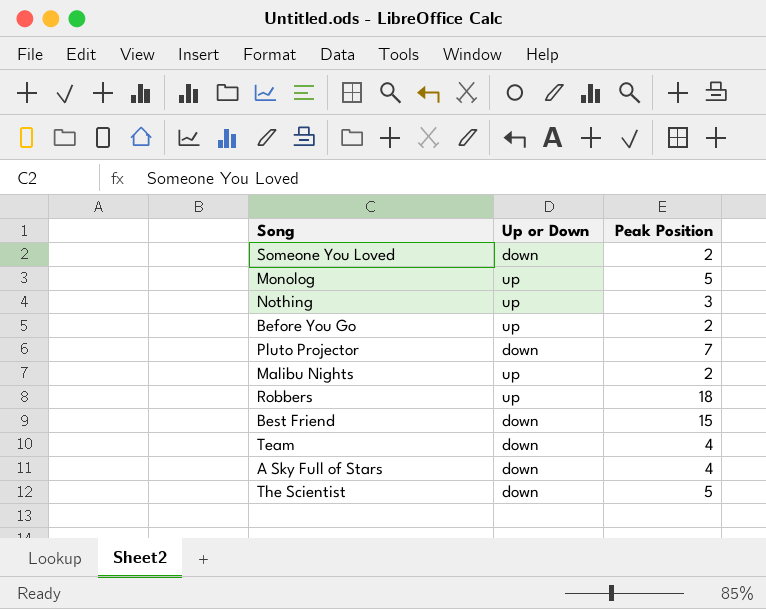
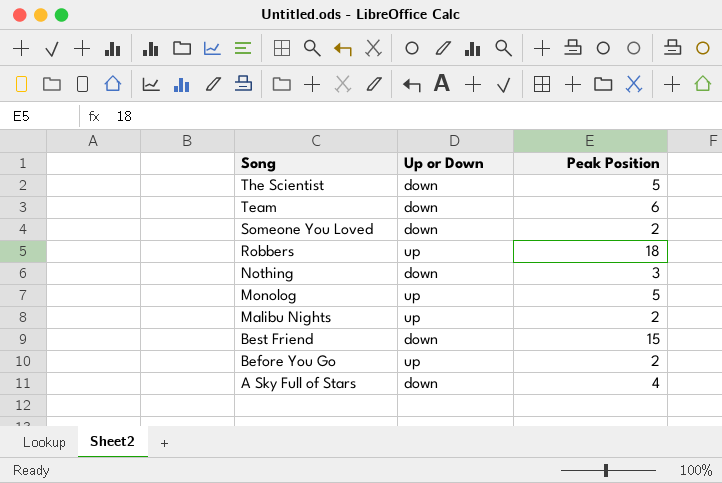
row order: none -> Song descending
row Pluto Projector: down | 7 -> none
Team | Peak Position: 4 -> 6
Nothing | Up or Down: up -> down

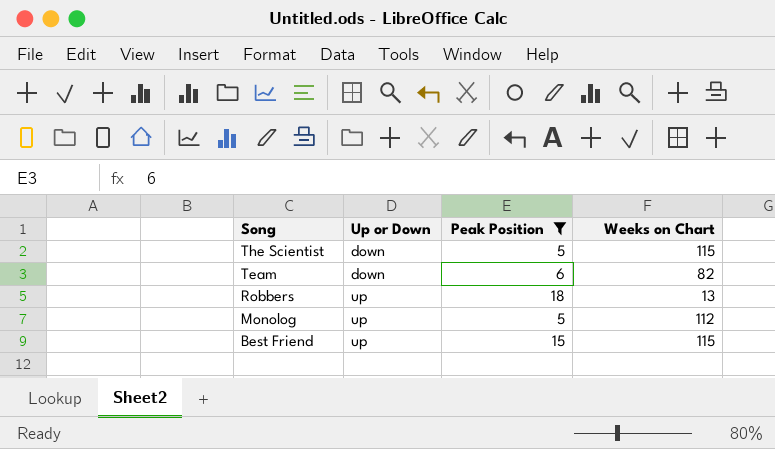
filter: none -> Peak Position >= 5
column Weeks on Chart | position: none -> 4
Best Friend | Up or Down: down -> up

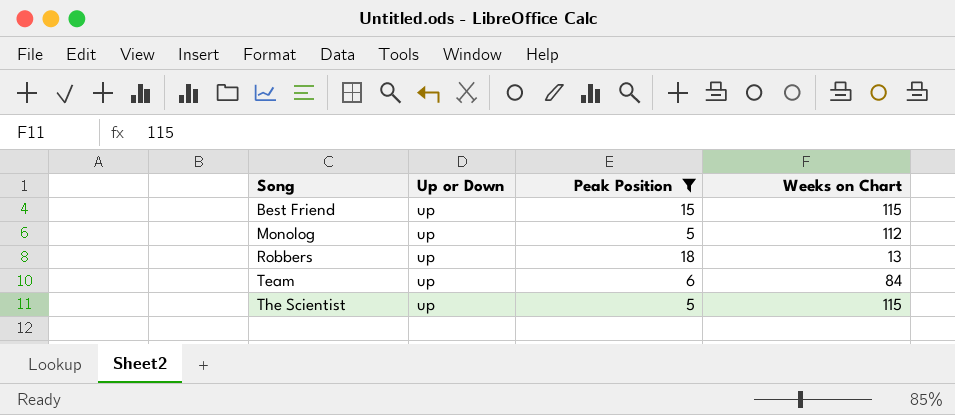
row order: Song descending -> Song ascending
Team | Up or Down: down -> up
Team | Weeks on Chart: 82 -> 84
The Scientist | Up or Down: down -> up

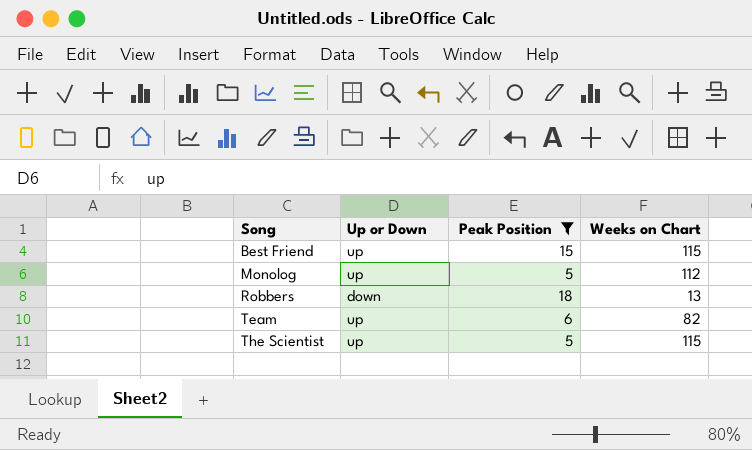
Robbers | Up or Down: up -> down
Team | Weeks on Chart: 84 -> 82

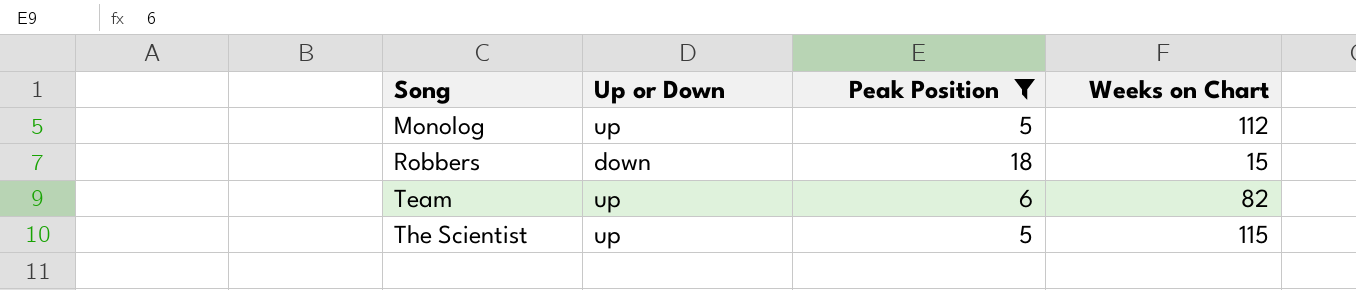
row Best Friend: up | 15 | 115 -> none
Robbers | Weeks on Chart: 13 -> 15

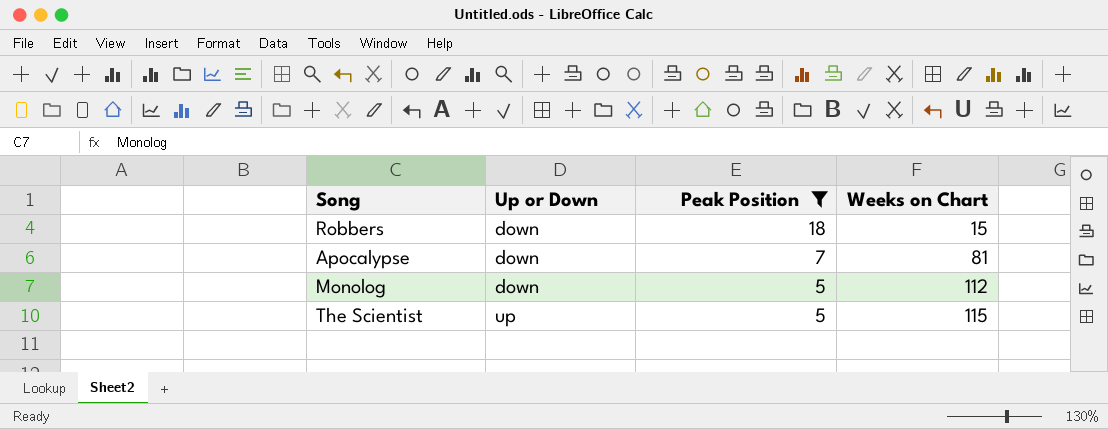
row order: Song ascending -> Up or Down ascending
row Team: up | 6 | 82 -> none
row Apocalypse: none -> down | 7 | 81
Monolog | Up or Down: up -> down

